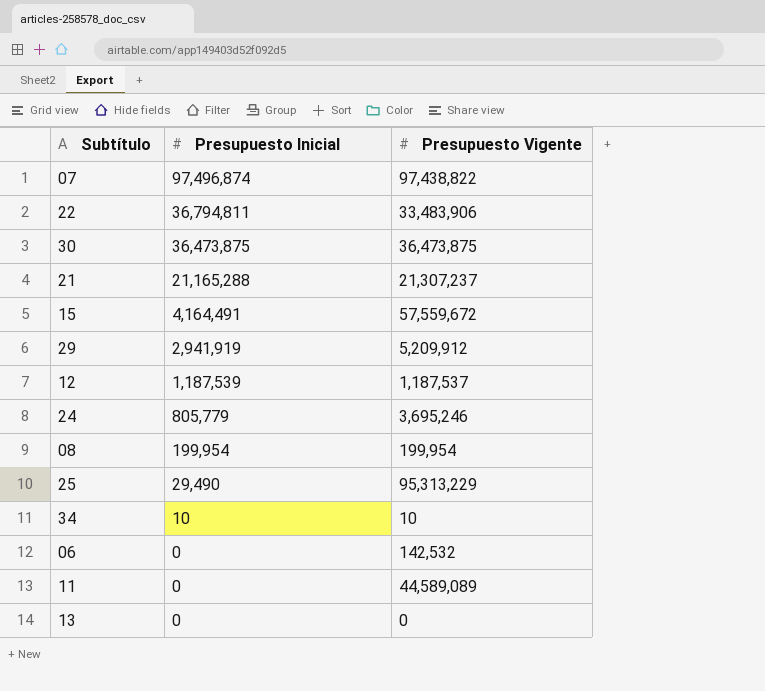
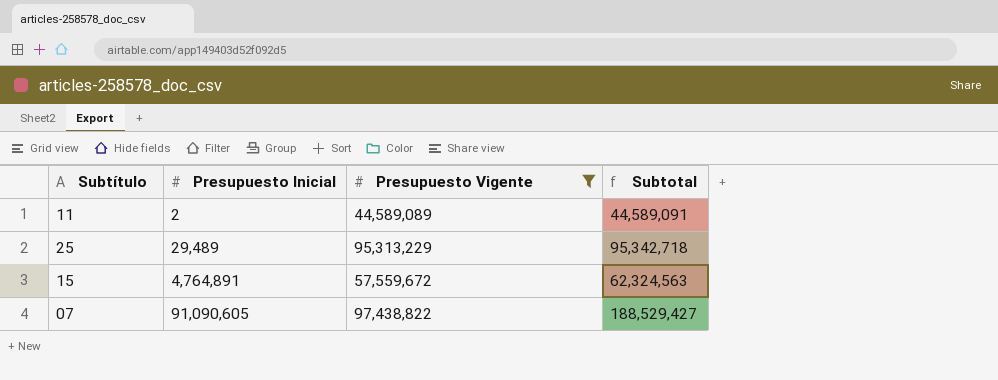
filter: none -> Presupuesto Vigente >= 44,589,089
row order: Presupuesto Inicial descending -> Presupuesto Inicial ascending
column Subtotal | formula: none -> [Presupuesto Inicial] + [Presupuesto Vigente]
11 | Presupuesto Inicial: 0 -> 2
25 | Presupuesto Inicial: 29,490 -> 29,489
15 | Presupuesto Inicial: 4,164,491 -> 4,764,891
07 | Presupuesto Inicial: 97,496,874 -> 91,090,605

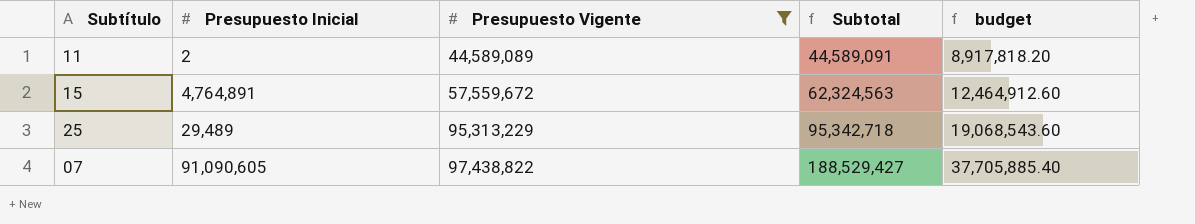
row order: Presupuesto Inicial ascending -> Presupuesto Vigente ascending
column budget | formula: none -> [Subtotal] * 0.2

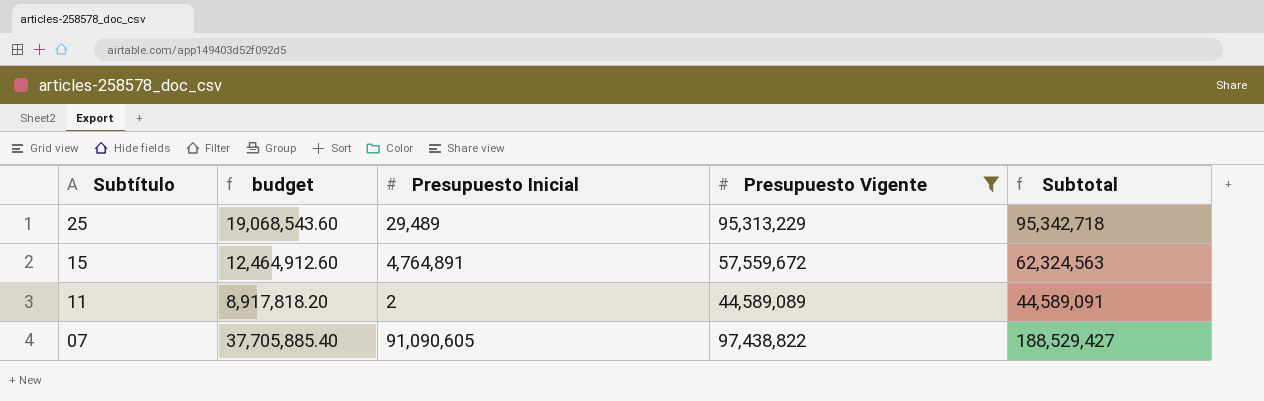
row order: Presupuesto Vigente ascending -> Subtítulo descending
column budget | position: 5 -> 2

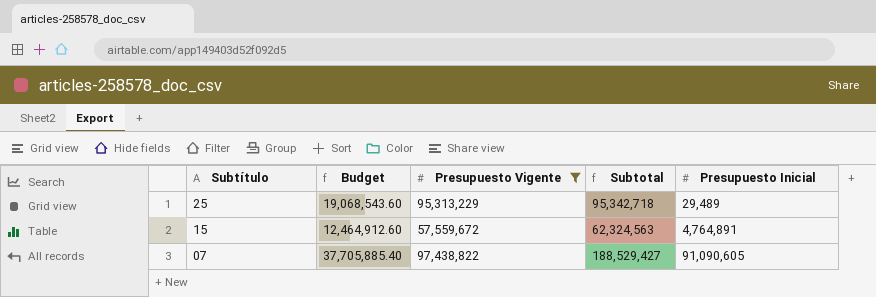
column name: budget -> Budget
column Presupuesto Inicial | position: 3 -> 5
row 11: 8,917,818.20 | 2 | 44,589,089 | 44,589,091 -> none

